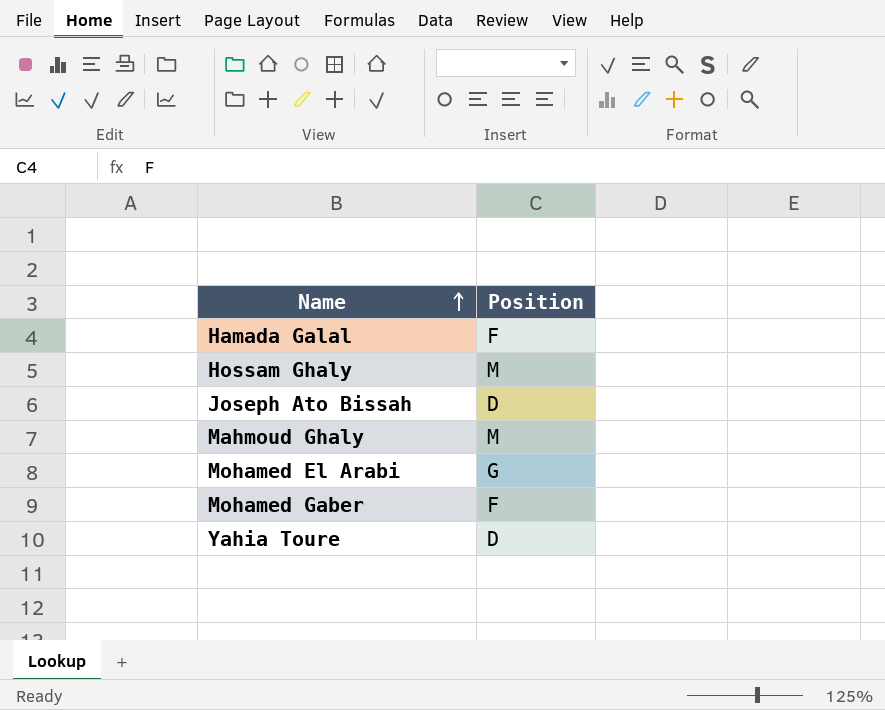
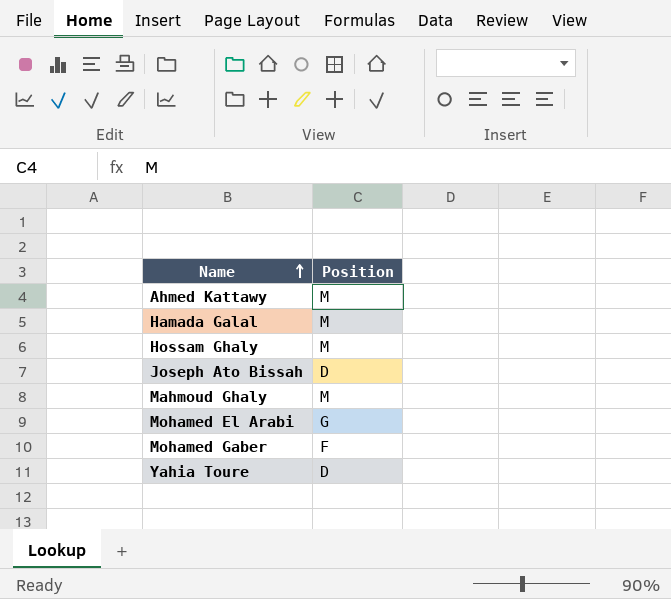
row Ahmed Kattawy: none -> M
Hamada Galal | Position: F -> M

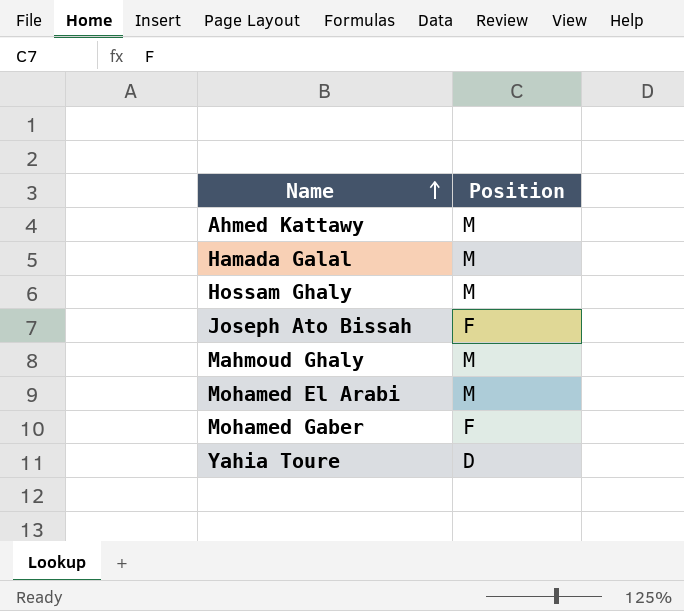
Joseph Ato Bissah | Position: D -> F
Mohamed El Arabi | Position: G -> M

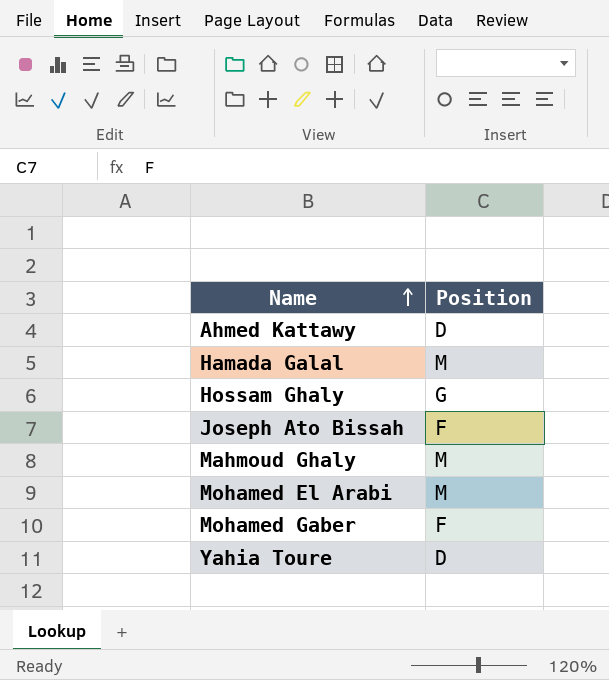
Ahmed Kattawy | Position: M -> D
Hossam Ghaly | Position: M -> G

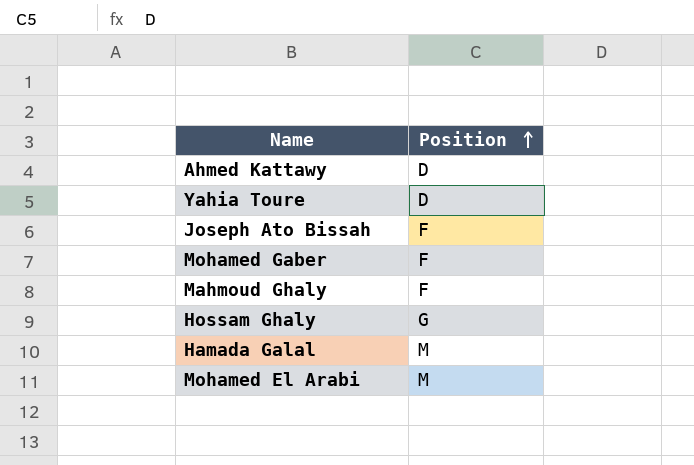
row order: Name ascending -> Position ascending
Mahmoud Ghaly | Position: M -> F

